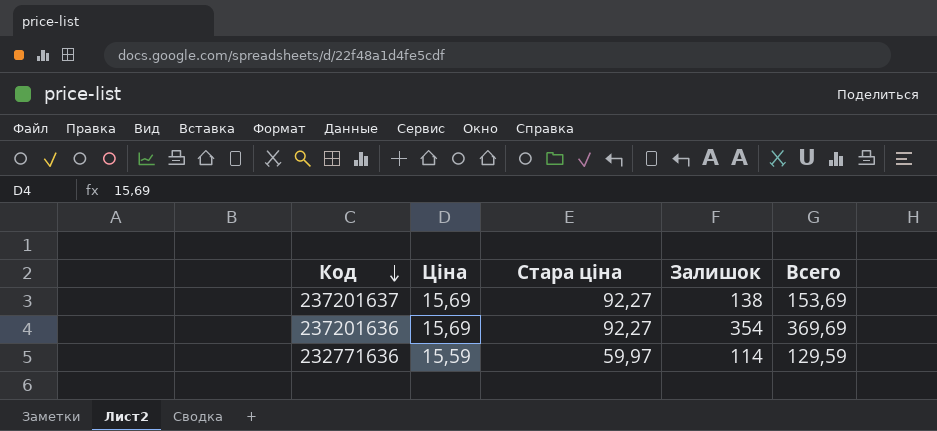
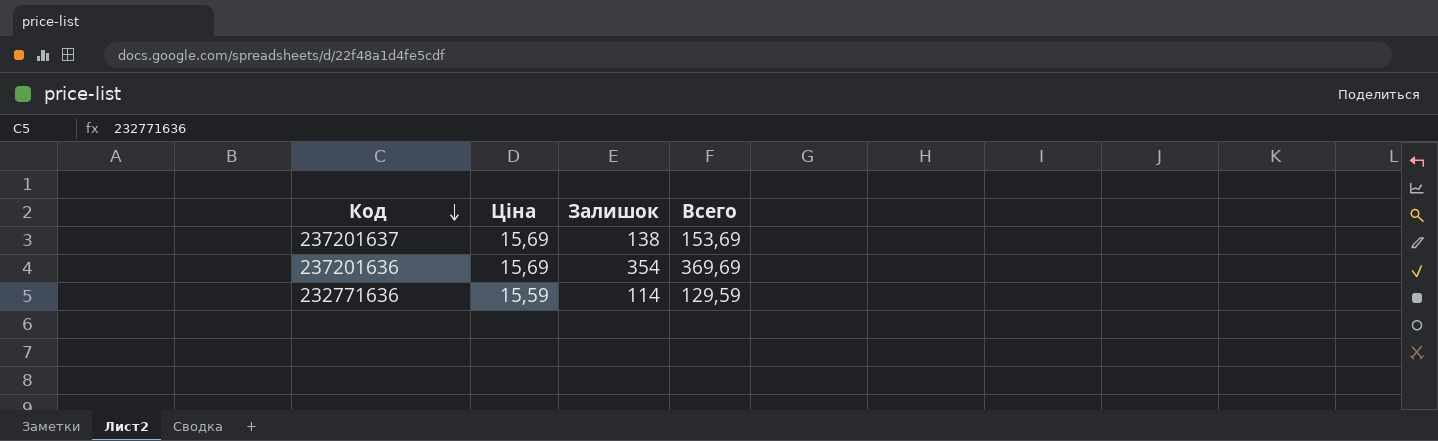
column Стара ціна | position: 3 -> none

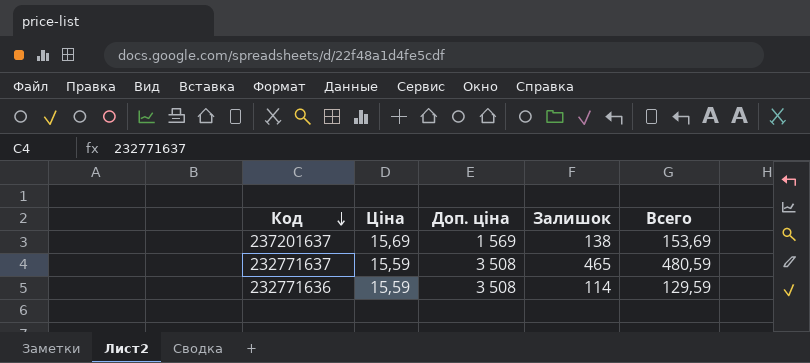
column Доп. ціна | position: none -> 3
row 237201636: 15,69 | 354 | 369,69 -> none
row 232771637: none -> 15,59 | 3 508 | 465 | 480,59

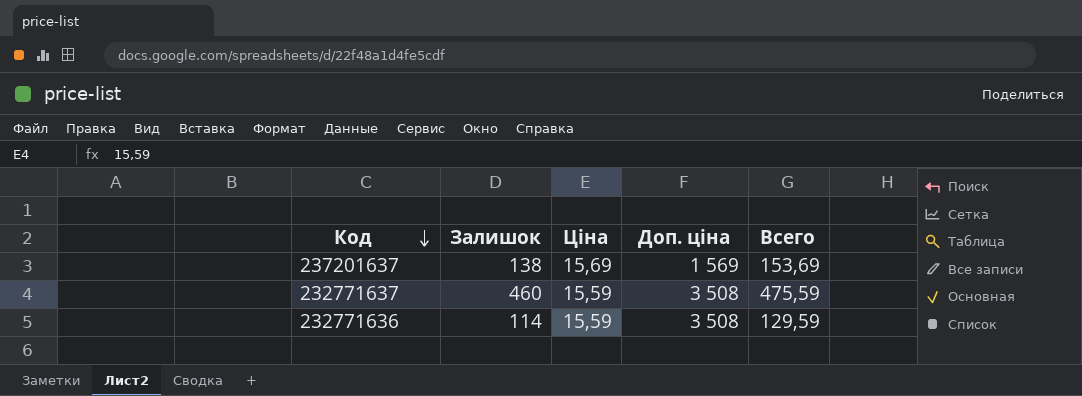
column Залишок | position: 4 -> 2
232771637 | Залишок: 465 -> 460
232771637 | Всего: 480,59 -> 475,59

